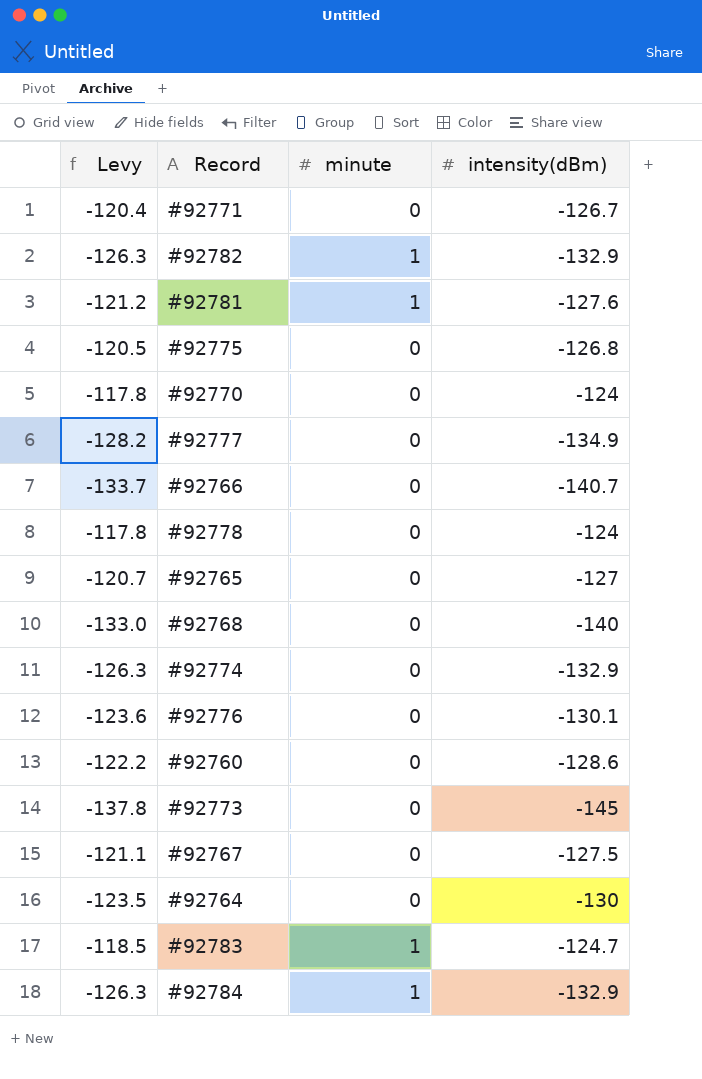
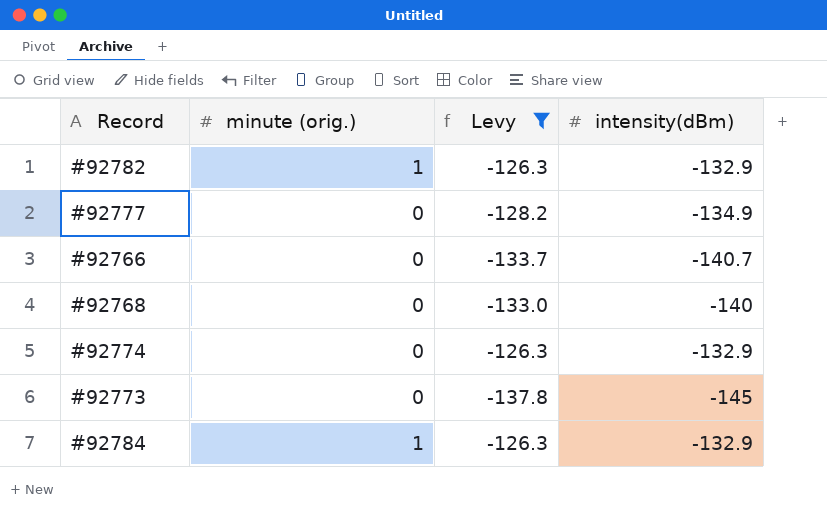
filter: none -> Levy <= -126.3
column name: minute -> minute (orig.)
column Levy | position: 1 -> 3

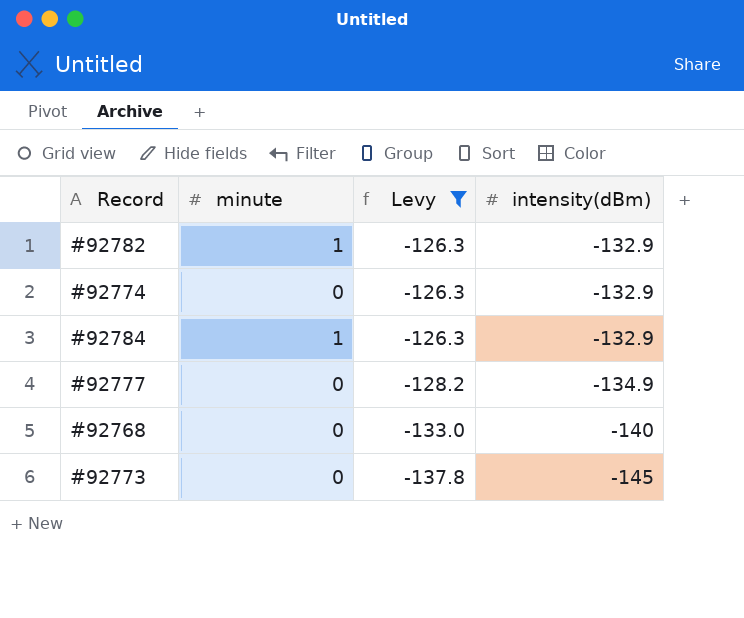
row order: none -> Levy descending
column name: minute (orig.) -> minute
row #92766: 0 | -133.7 | -140.7 -> none

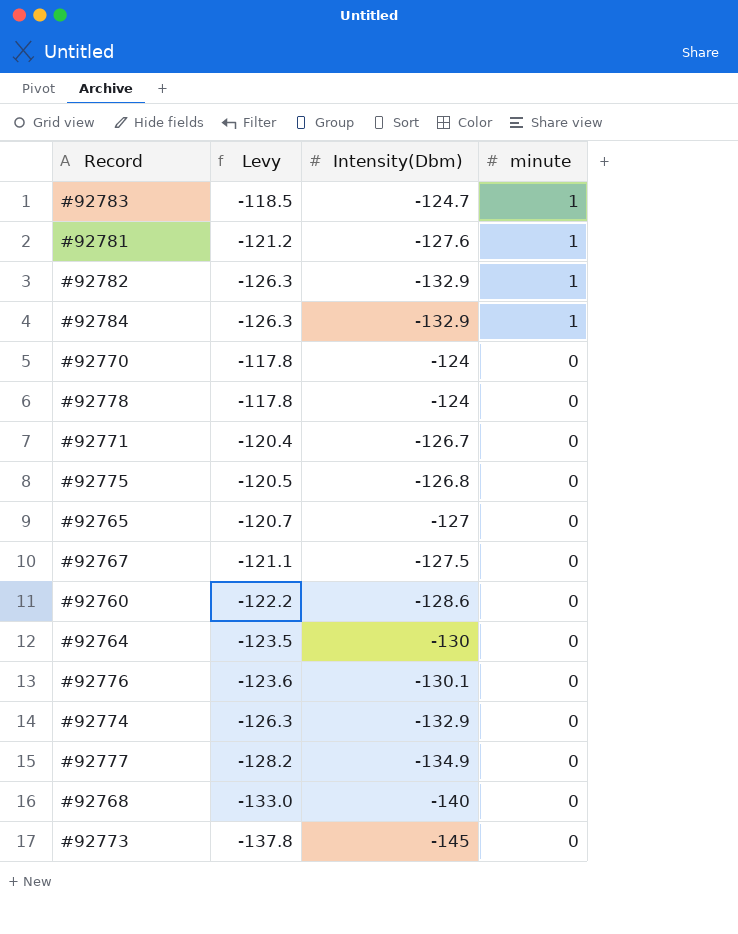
filter: Levy <= -126.3 -> none
row order: Levy descending -> minute descending
column name: intensity(dBm) -> Intensity(Dbm)
column minute | position: 2 -> 4

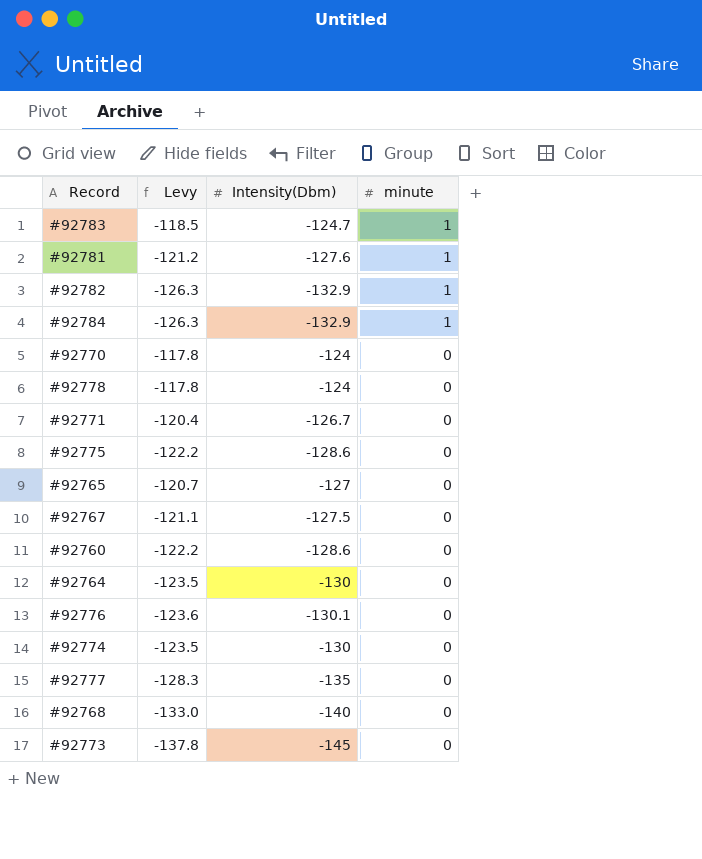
#92775 | Levy: -120.5 -> -122.2
#92775 | Intensity(Dbm): -126.8 -> -128.6
#92774 | Levy: -126.3 -> -123.5
#92774 | Intensity(Dbm): -132.9 -> -130
#92777 | Levy: -128.2 -> -128.3
#92777 | Intensity(Dbm): -134.9 -> -135

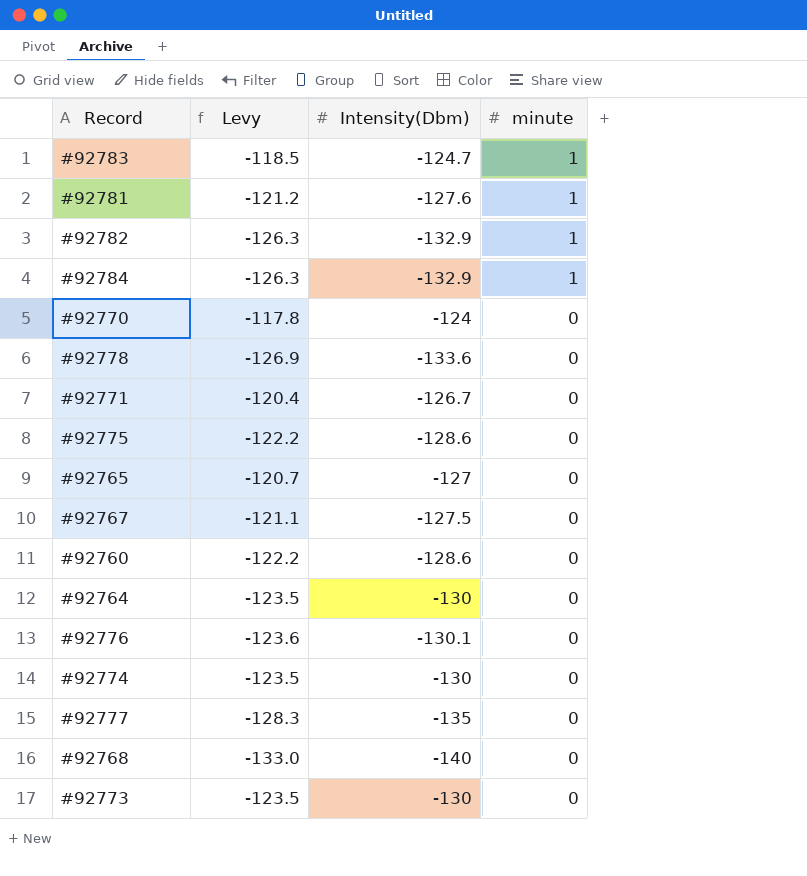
#92778 | Levy: -117.8 -> -126.9
#92778 | Intensity(Dbm): -124 -> -133.6
#92773 | Levy: -137.8 -> -123.5
#92773 | Intensity(Dbm): -145 -> -130

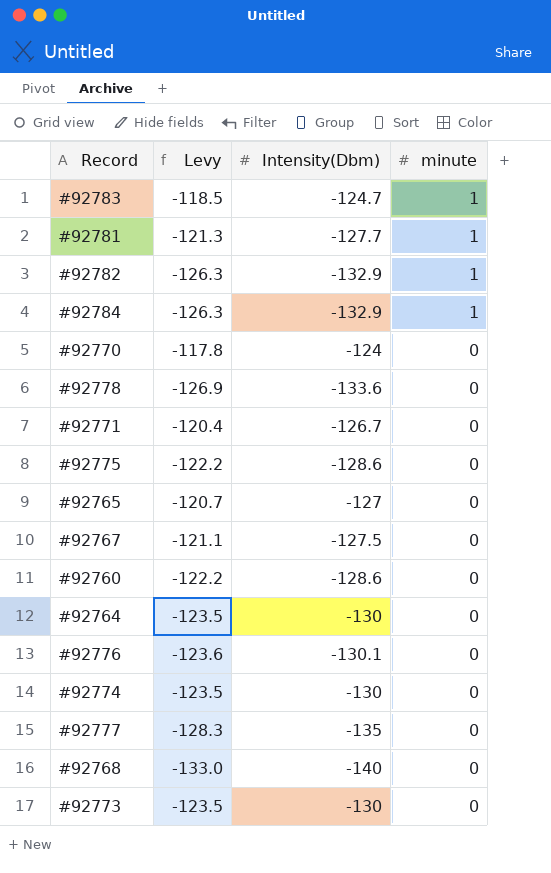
#92781 | Levy: -121.2 -> -121.3
#92781 | Intensity(Dbm): -127.6 -> -127.7

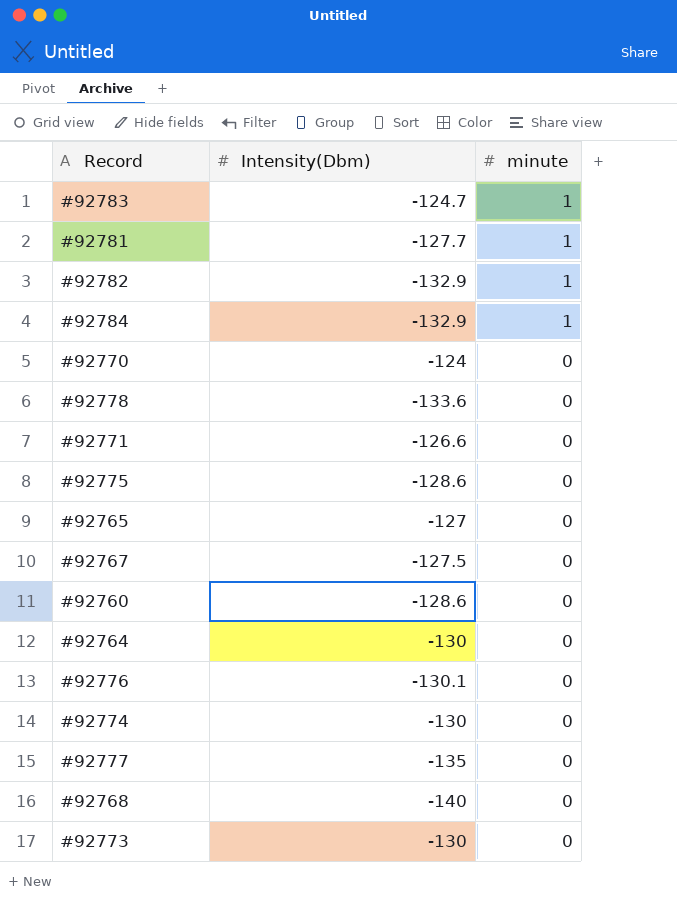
column Levy | formula: [Intensity(Dbm)] * 0.95 -> none
#92771 | Intensity(Dbm): -126.7 -> -126.6

